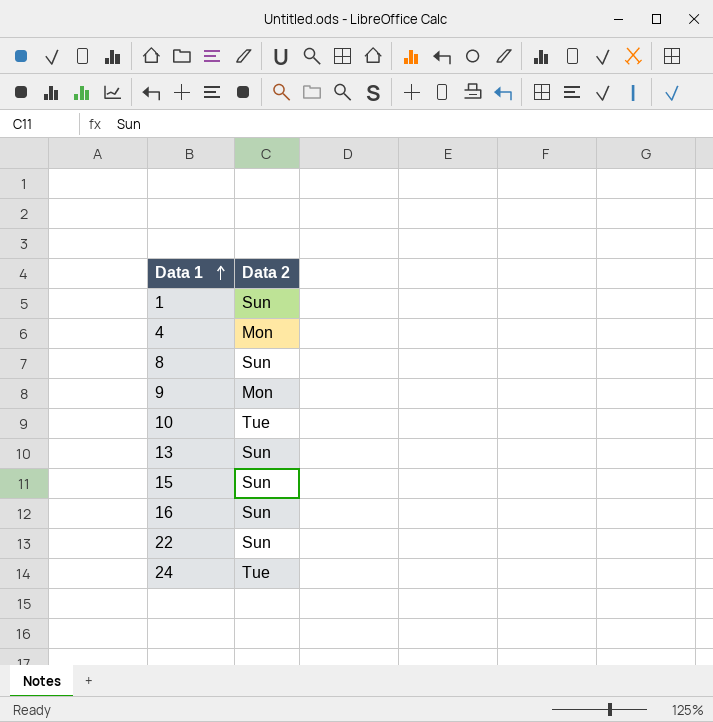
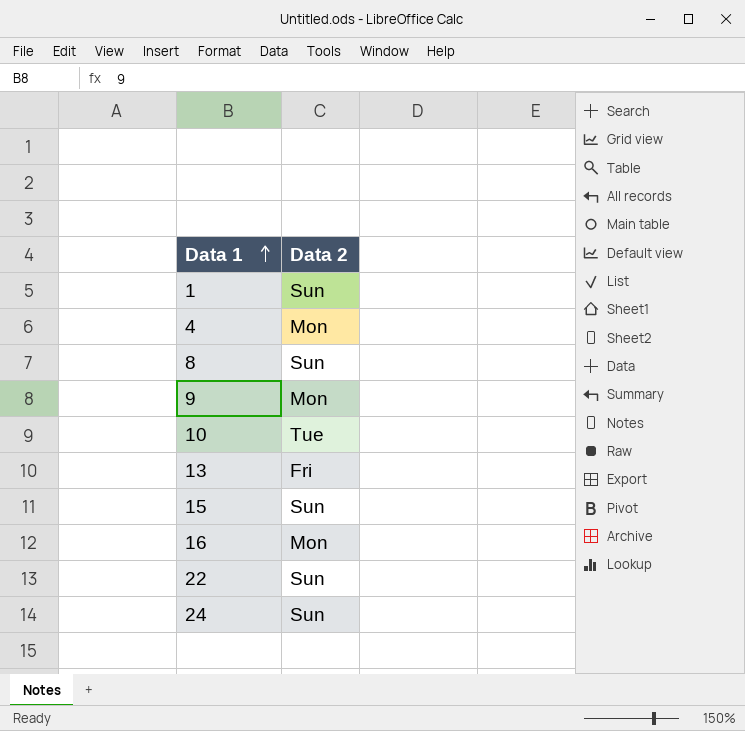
13 | Data 2: Sun -> Fri
16 | Data 2: Sun -> Mon
24 | Data 2: Tue -> Sun

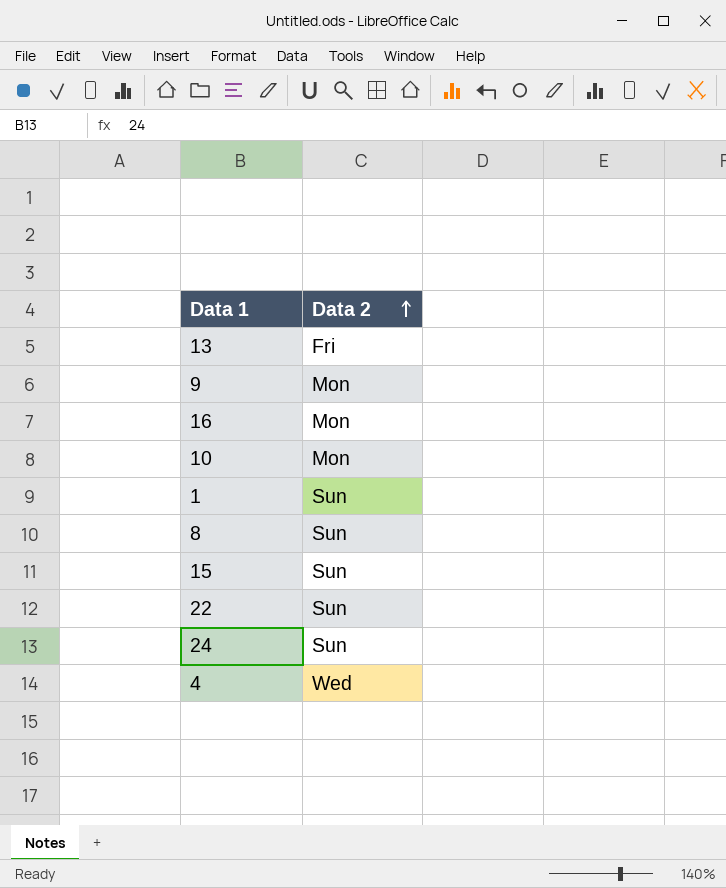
row order: Data 1 ascending -> Data 2 ascending
10 | Data 2: Tue -> Mon
4 | Data 2: Mon -> Wed

